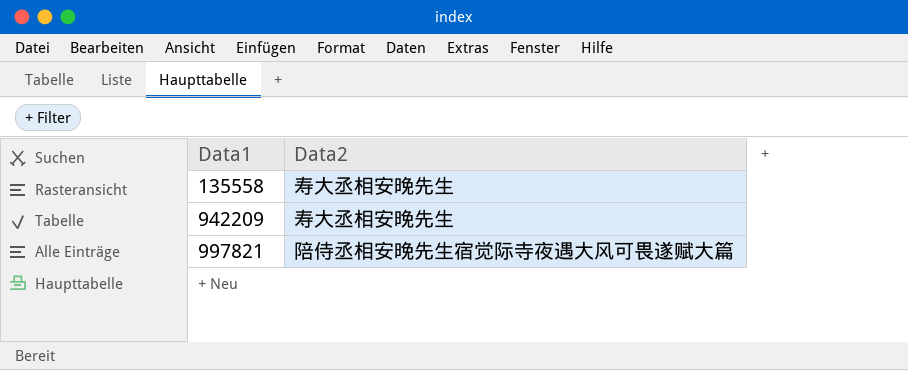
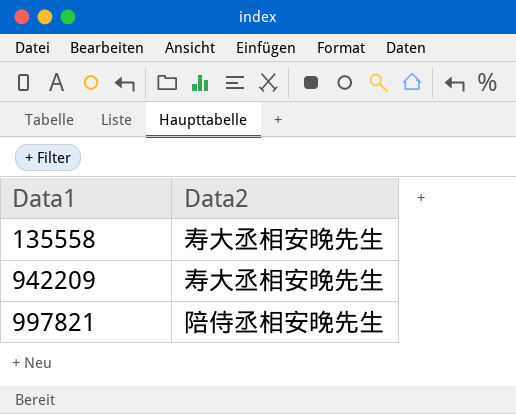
997821 | Data2: 陪侍丞相安晚先生宿觉际寺夜遇大风可畏遂赋大篇 -> 陪侍丞相安晚先生

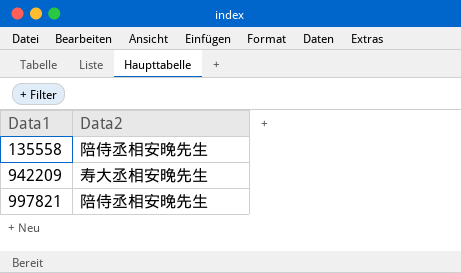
135558 | Data2: 寿大丞相安晚先生 -> 陪侍丞相安晚先生

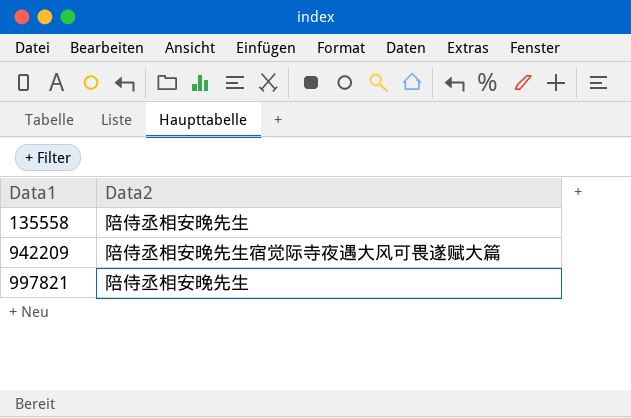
942209 | Data2: 寿大丞相安晚先生 -> 陪侍丞相安晚先生宿觉际寺夜遇大风可畏遂赋大篇

